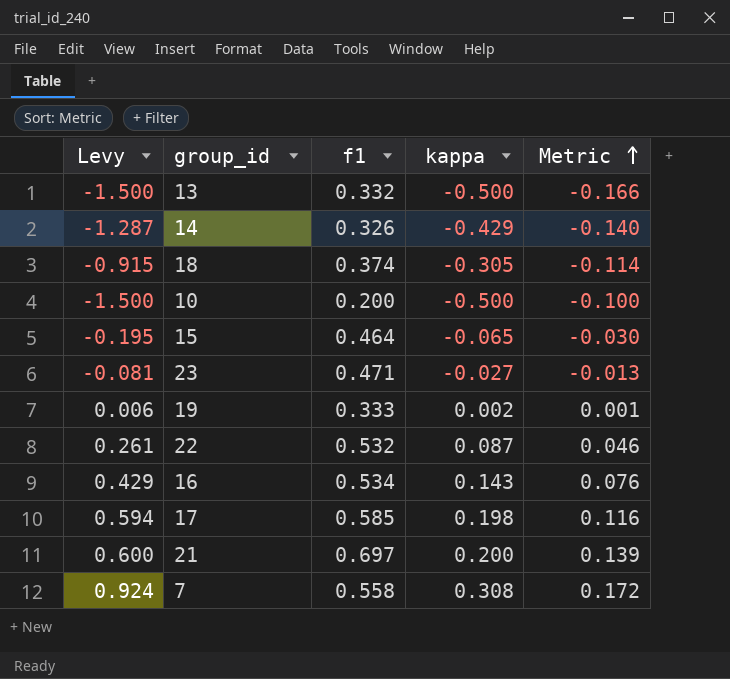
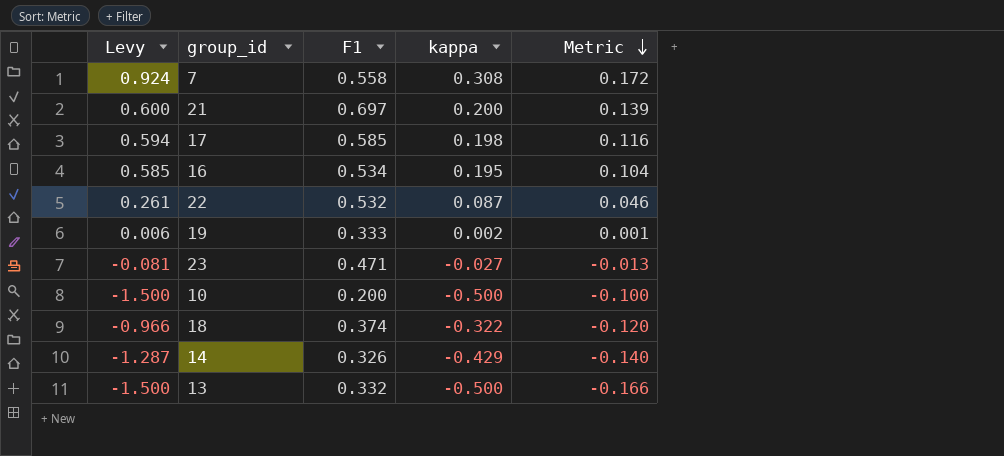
row order: Metric ascending -> Metric descending
column name: f1 -> F1
row 15: -0.195 | 0.464 | -0.065 | -0.030 -> none
16 | Levy: 0.429 -> 0.585
16 | kappa: 0.143 -> 0.195
16 | Metric: 0.076 -> 0.104
18 | Levy: -0.915 -> -0.966
18 | kappa: -0.305 -> -0.322
18 | Metric: -0.114 -> -0.120

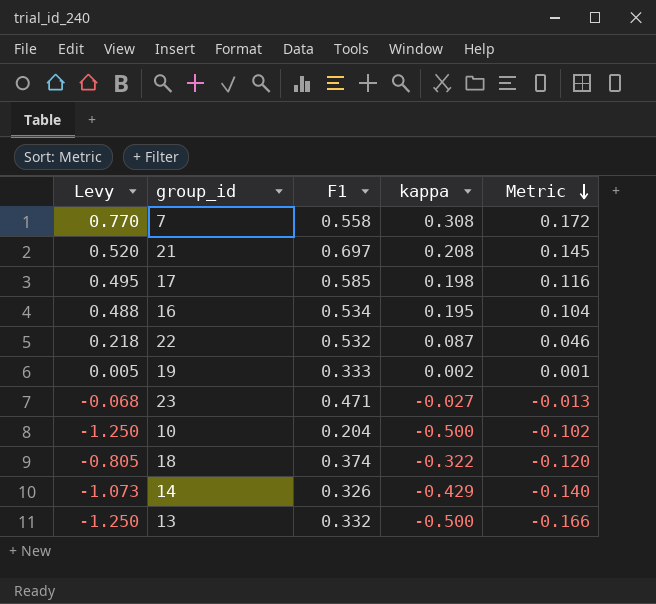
column Levy | formula: [kappa] * 3 -> [kappa] * 2.5
21 | kappa: 0.200 -> 0.208
21 | Metric: 0.139 -> 0.145
10 | F1: 0.200 -> 0.204
10 | Metric: -0.100 -> -0.102

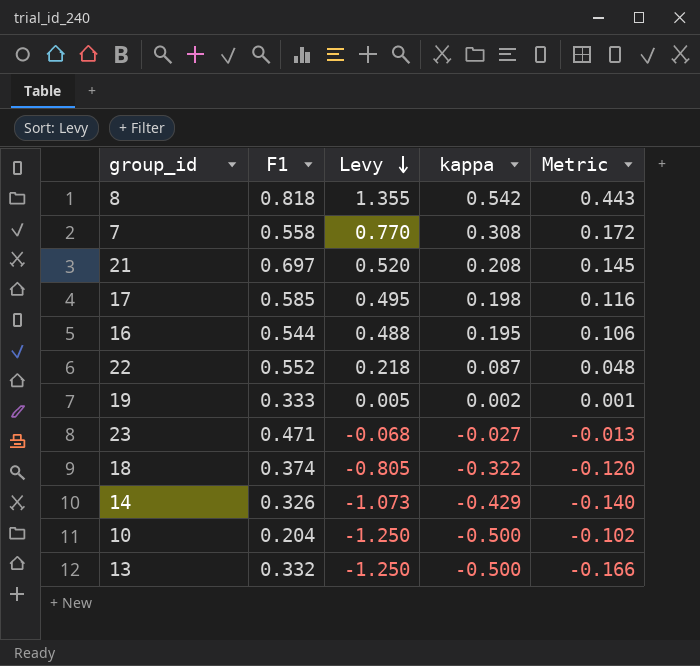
row order: Metric descending -> Levy descending
column Levy | position: 1 -> 3
row 8: none -> 0.818 | 1.355 | 0.542 | 0.443
16 | F1: 0.534 -> 0.544
16 | Metric: 0.104 -> 0.106
22 | F1: 0.532 -> 0.552
22 | Metric: 0.046 -> 0.048

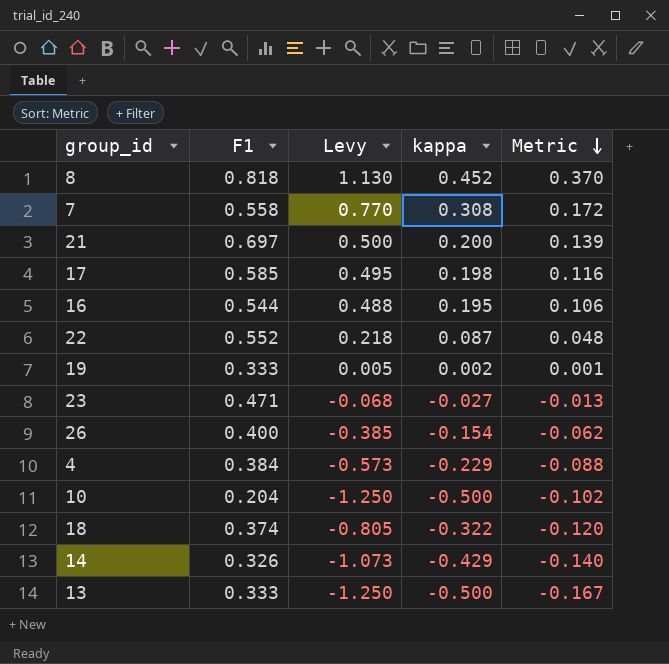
row order: Levy descending -> Metric descending
8 | Levy: 1.355 -> 1.130
8 | kappa: 0.542 -> 0.452
8 | Metric: 0.443 -> 0.370
21 | Levy: 0.520 -> 0.500
21 | kappa: 0.208 -> 0.200
21 | Metric: 0.145 -> 0.139
row 26: none -> 0.400 | -0.385 | -0.154 | -0.062
row 4: none -> 0.384 | -0.573 | -0.229 | -0.088
13 | F1: 0.332 -> 0.333
13 | Metric: -0.166 -> -0.167

